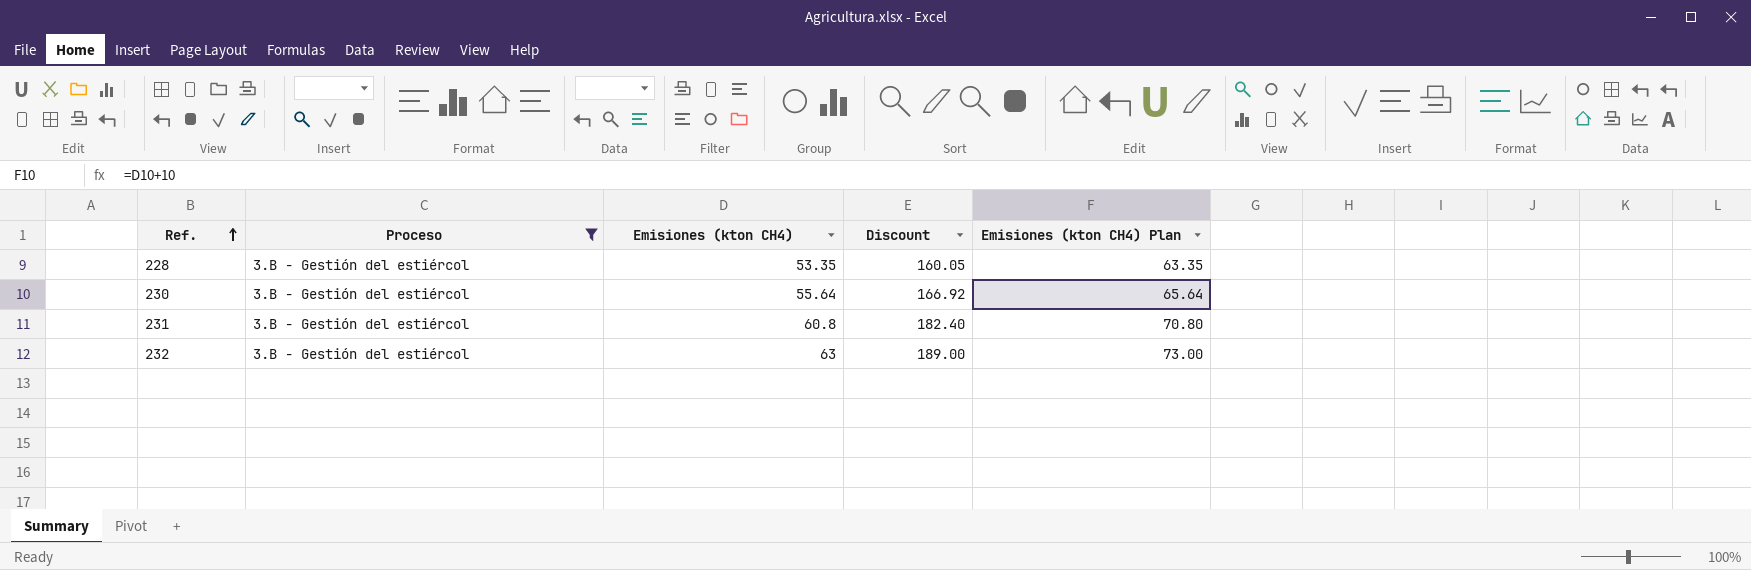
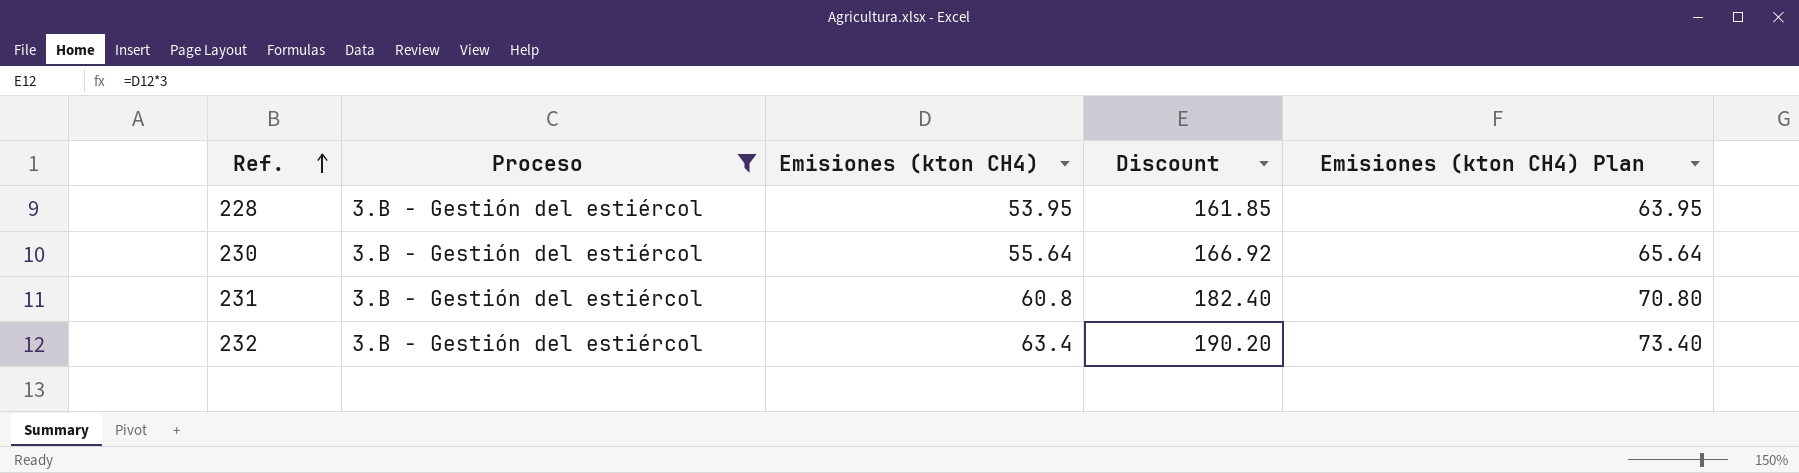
228 | Emisiones (kton CH4): 53.35 -> 53.95
228 | Discount: 160.05 -> 161.85
228 | Emisiones (kton CH4) Plan: 63.35 -> 63.95
232 | Emisiones (kton CH4): 63 -> 63.4
232 | Discount: 189.00 -> 190.20
232 | Emisiones (kton CH4) Plan: 73.00 -> 73.40

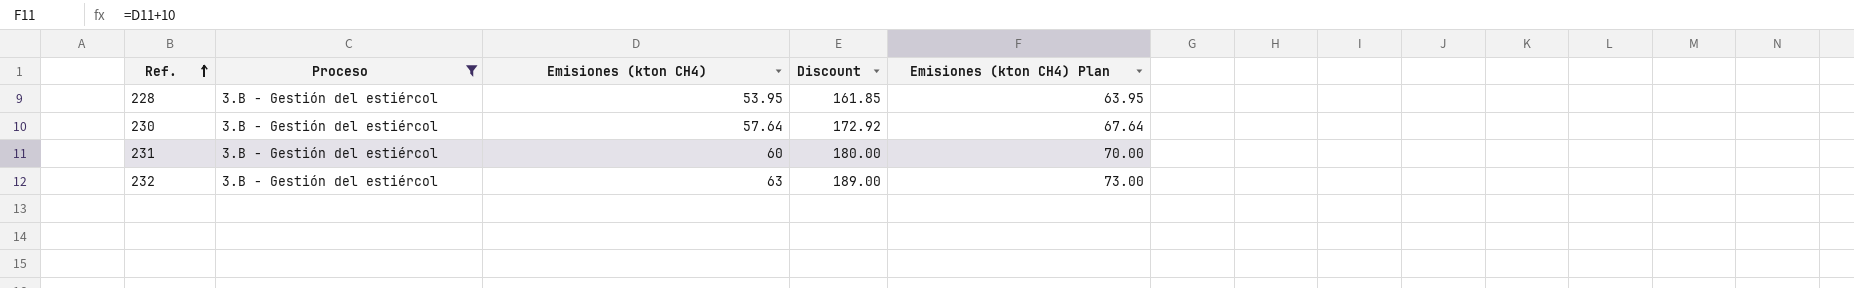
230 | Emisiones (kton CH4): 55.64 -> 57.64
230 | Discount: 166.92 -> 172.92
230 | Emisiones (kton CH4) Plan: 65.64 -> 67.64
231 | Emisiones (kton CH4): 60.8 -> 60
231 | Discount: 182.40 -> 180.00
231 | Emisiones (kton CH4) Plan: 70.80 -> 70.00
232 | Emisiones (kton CH4): 63.4 -> 63
232 | Discount: 190.20 -> 189.00
232 | Emisiones (kton CH4) Plan: 73.40 -> 73.00

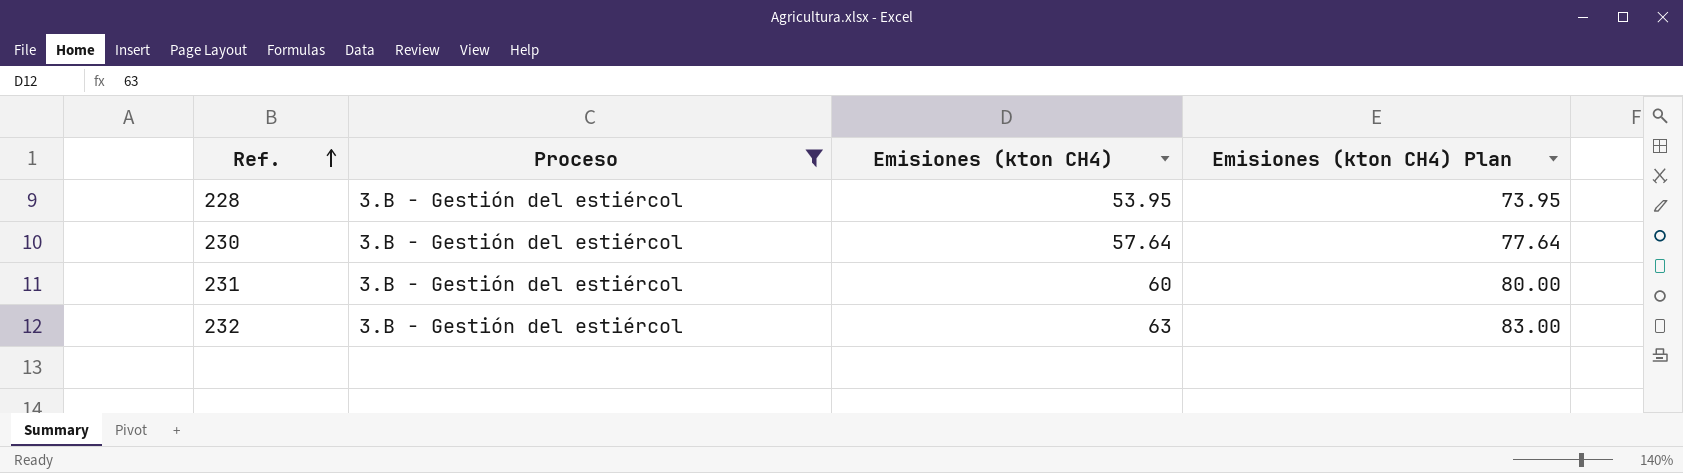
column Discount | formula: [Emisiones (kton CH4)] * 3 -> none
column Emisiones (kton CH4) Plan | formula: [Emisiones (kton CH4)] + 10 -> [Emisiones (kton CH4)] + 20

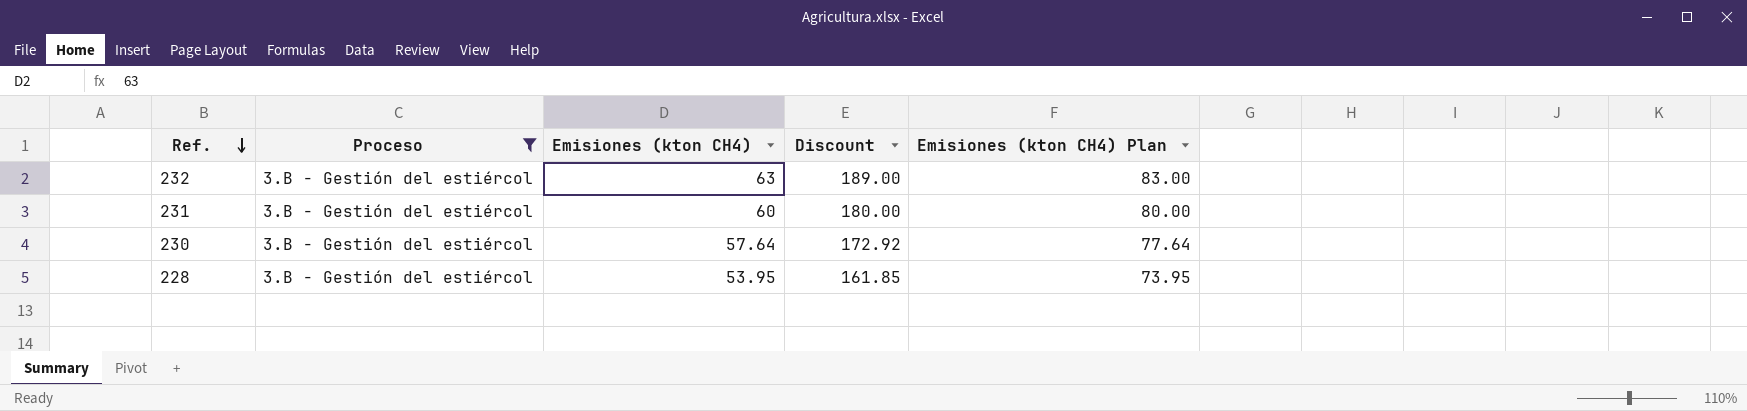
row order: Ref. ascending -> Ref. descending
column Discount | formula: none -> [Emisiones (kton CH4)] * 3

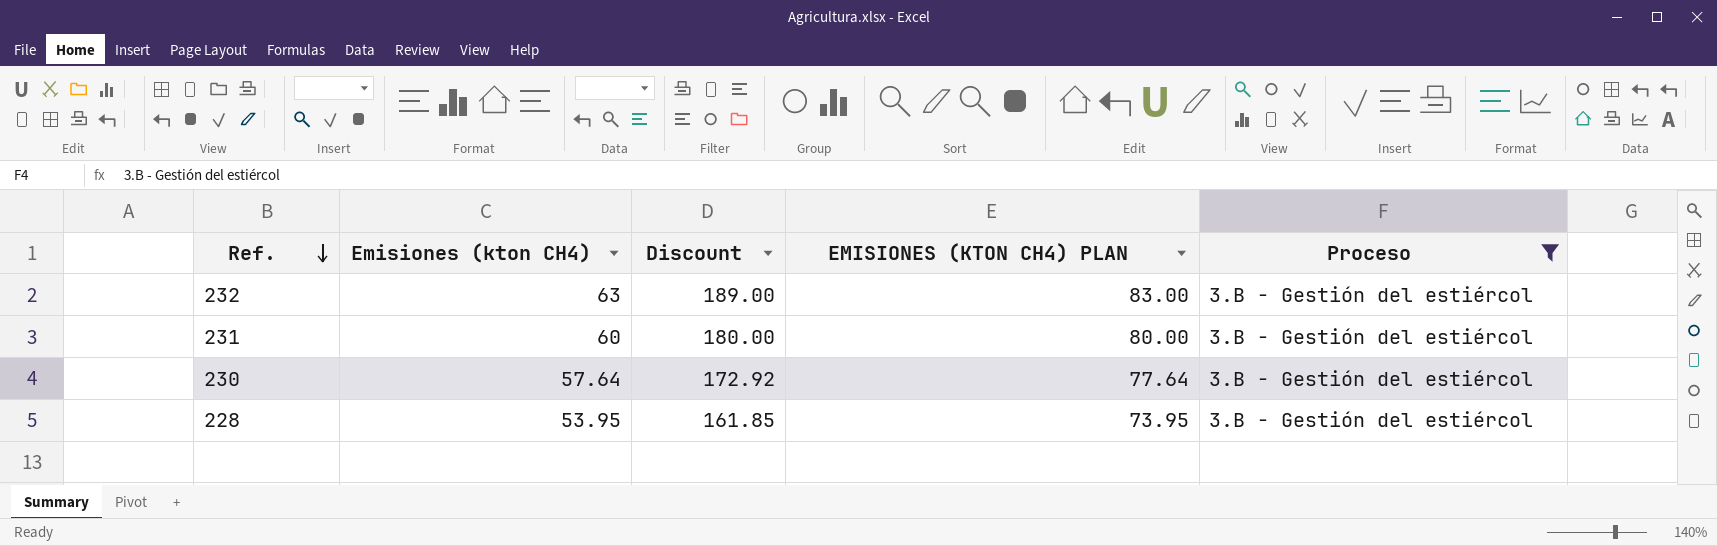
column name: Emisiones (kton CH4) Plan -> EMISIONES (KTON CH4) PLAN
column Proceso | position: 2 -> 5

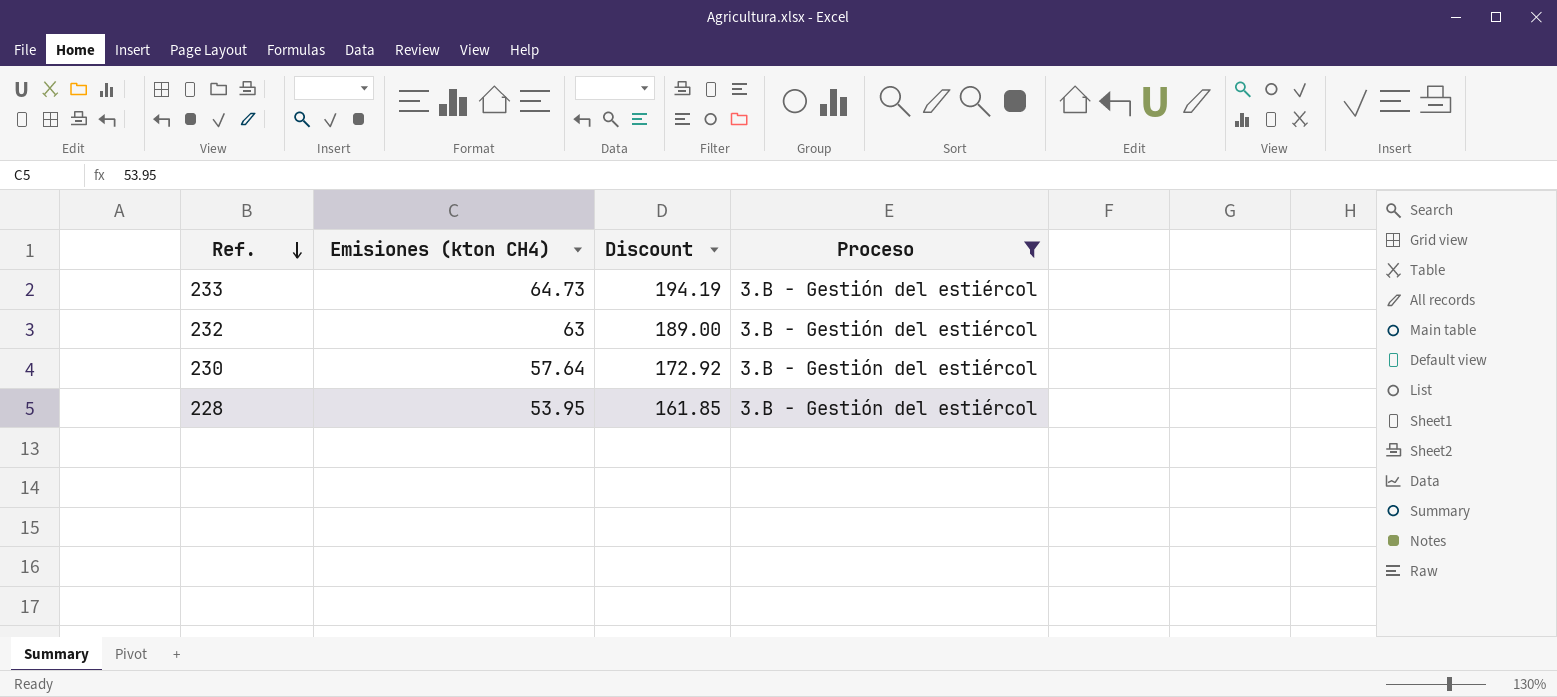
column EMISIONES (KTON CH4) PLAN | formula: [Emisiones (kton CH4)] + 20 -> none
row 231: 60 | 180.00 | 80.00 | 3.B - Gestión del estiércol -> none
row 233: none -> 64.73 | 194.19 | 3.B - Gestión del estiércol

